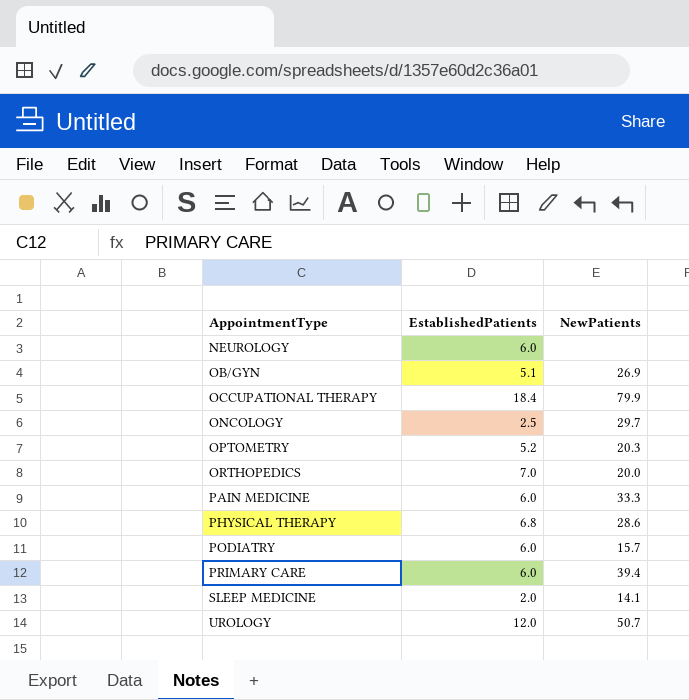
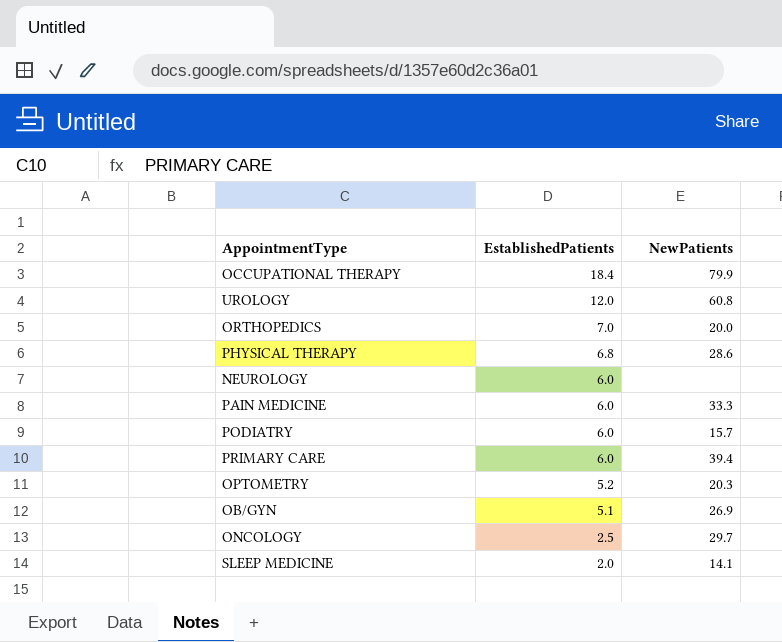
row order: AppointmentType ascending -> EstablishedPatients descending
UROLOGY | NewPatients: 50.7 -> 60.8

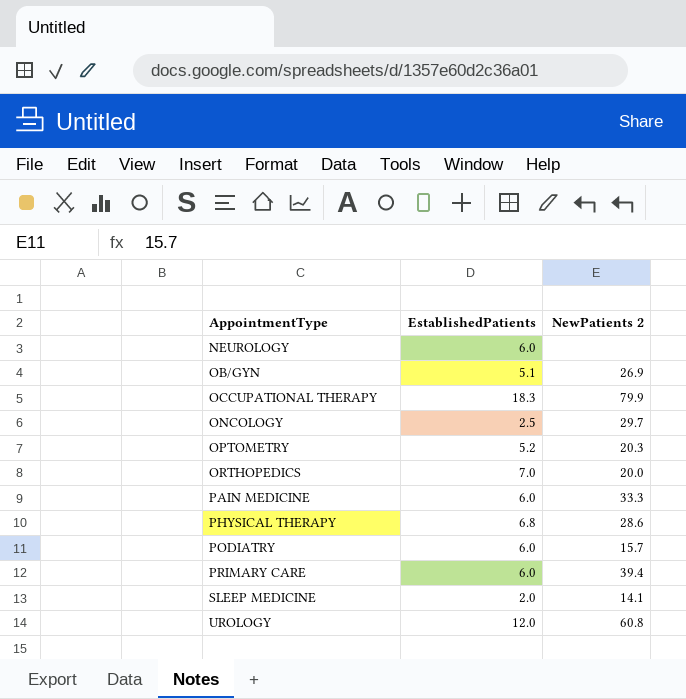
row order: EstablishedPatients descending -> AppointmentType ascending
column name: NewPatients -> NewPatients 2
OCCUPATIONAL THERAPY | EstablishedPatients: 18.4 -> 18.3

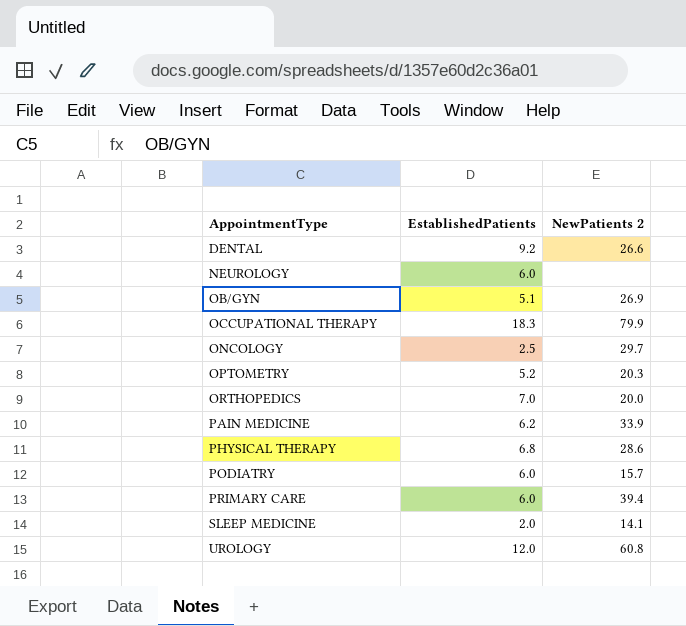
row DENTAL: none -> 9.2 | 26.6
PAIN MEDICINE | EstablishedPatients: 6.0 -> 6.2
PAIN MEDICINE | NewPatients 2: 33.3 -> 33.9

